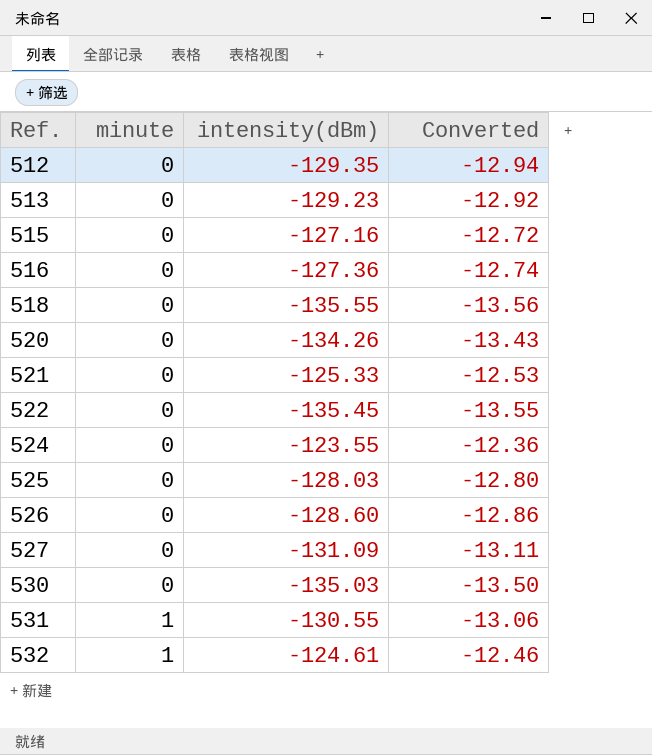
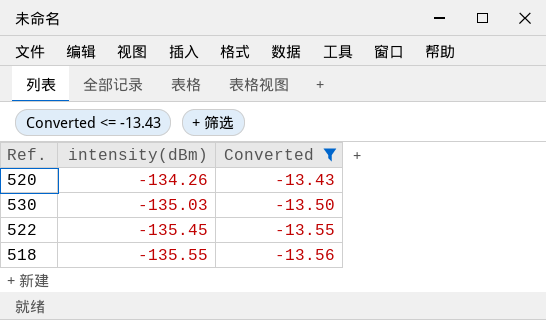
filter: none -> Converted <= -13.43
row order: Ref. ascending -> intensity(dBm) descending
column minute | position: 2 -> none

